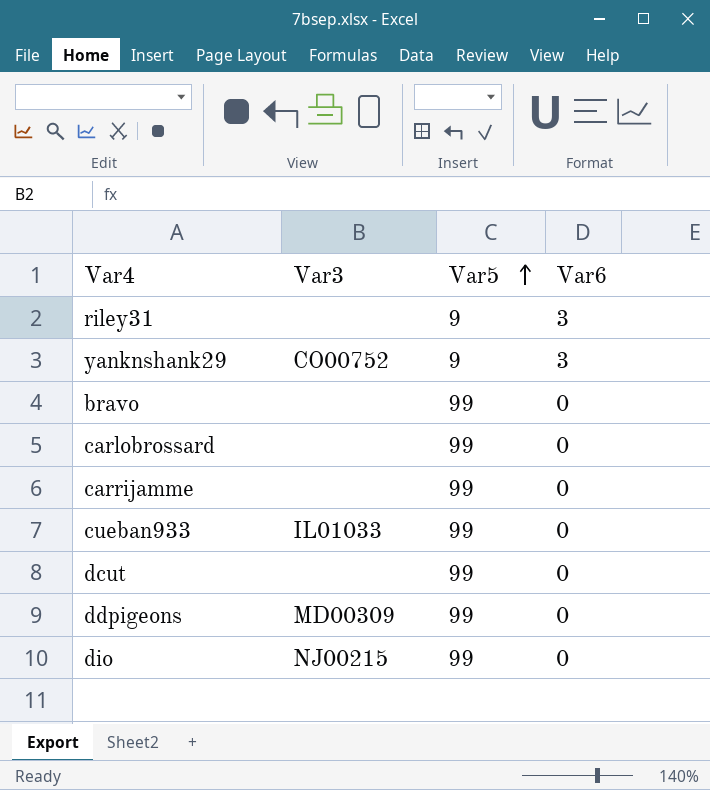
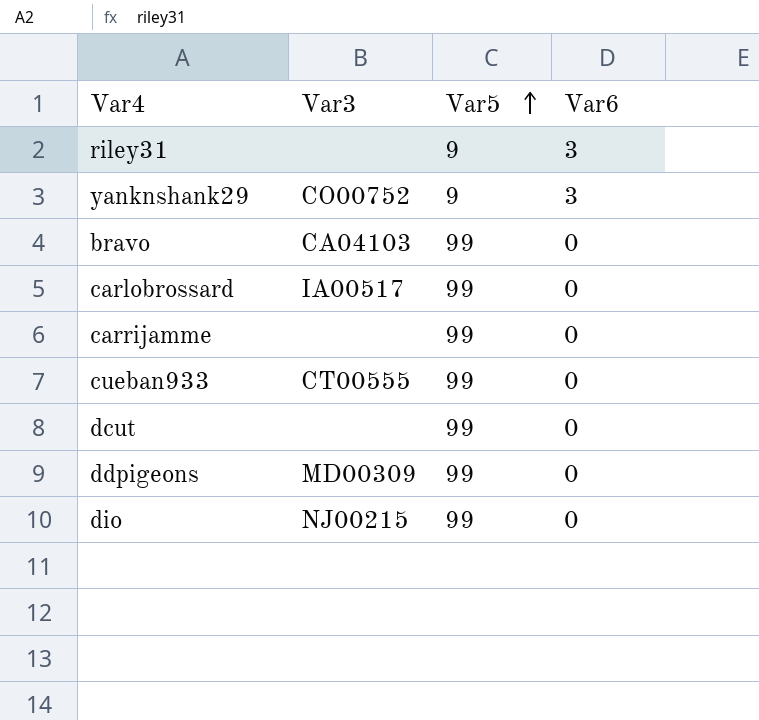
bravo | Var3: none -> CA04103
carlobrossard | Var3: none -> IA00517
cueban933 | Var3: IL01033 -> CT00555

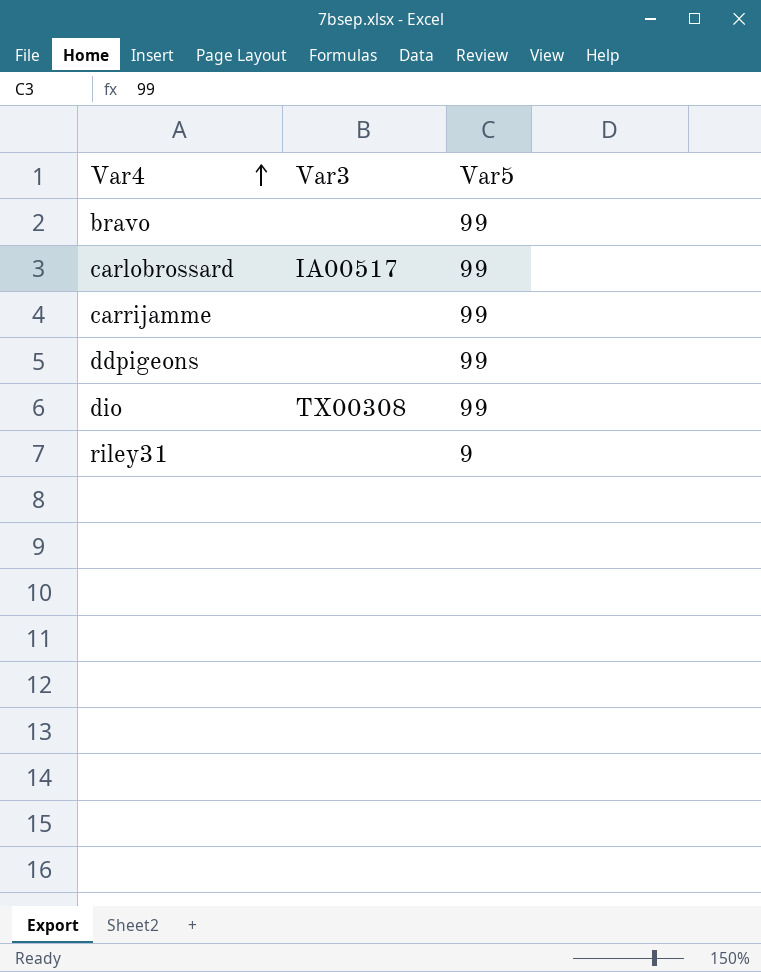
row order: Var5 ascending -> Var4 ascending
column Var6 | position: 4 -> none
row yanknshank29: CO00752 | 9 | 3 -> none
row cueban933: CT00555 | 99 | 0 -> none
row dcut: none | 99 | 0 -> none
bravo | Var3: CA04103 -> none
ddpigeons | Var3: MD00309 -> none
dio | Var3: NJ00215 -> TX00308

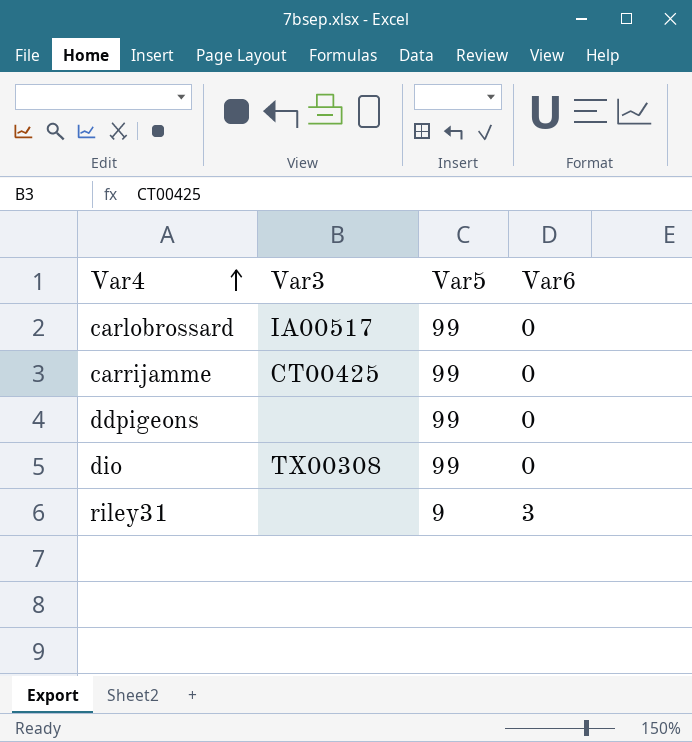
column Var6 | position: none -> 4
row bravo: none | 99 -> none
carrijamme | Var3: none -> CT00425

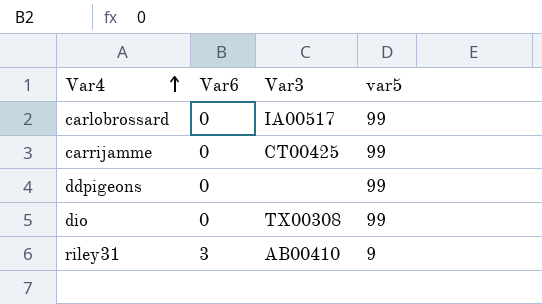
column Var6 | position: 4 -> 2
column name: Var5 -> var5
riley31 | Var3: none -> AB00410

